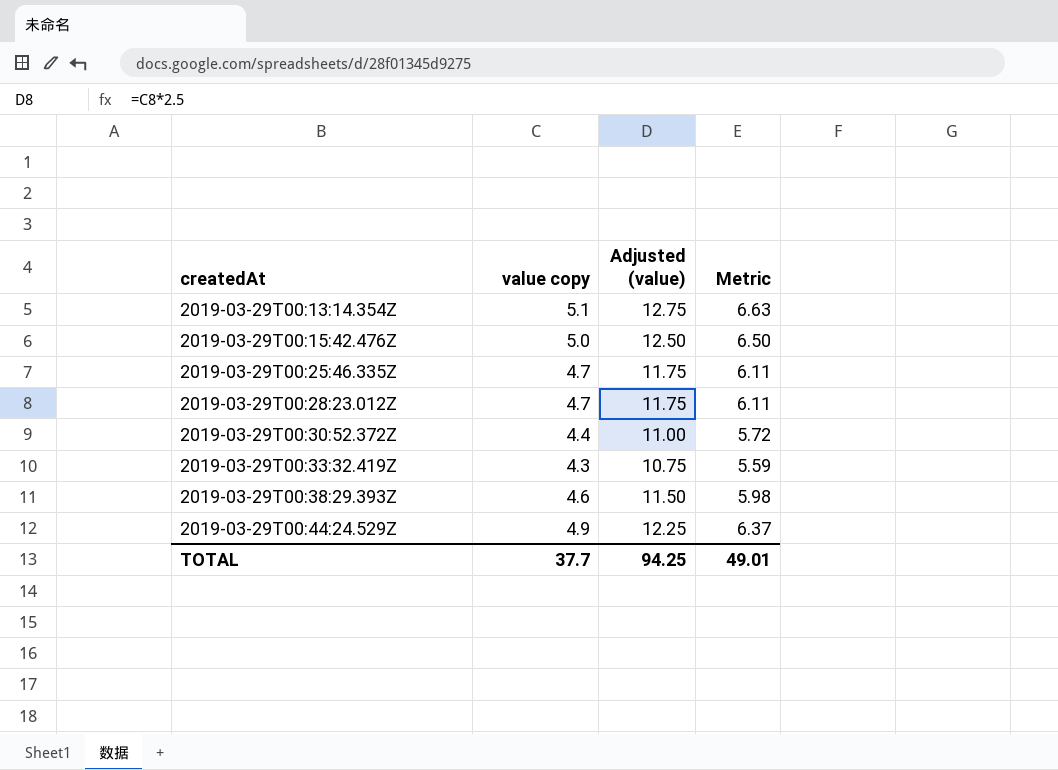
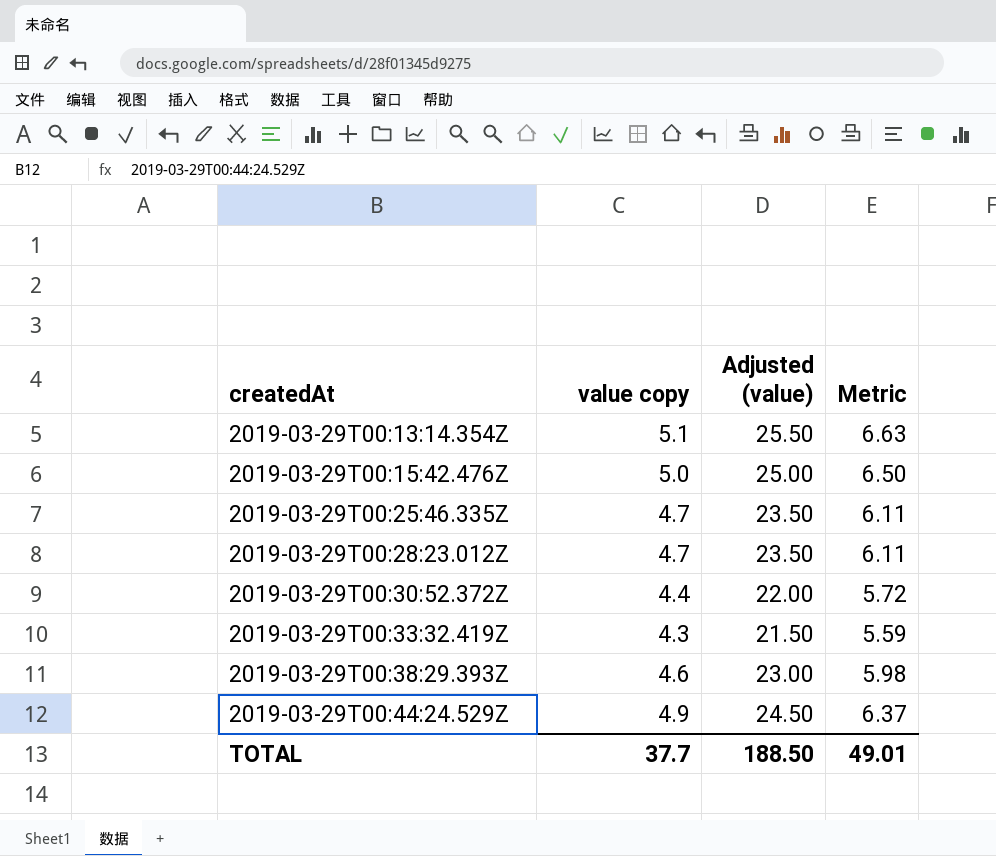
column Adjusted (value) | formula: [value copy] * 2.5 -> [value copy] * 5
TOTAL | Adjusted (value): 94.25 -> 188.50

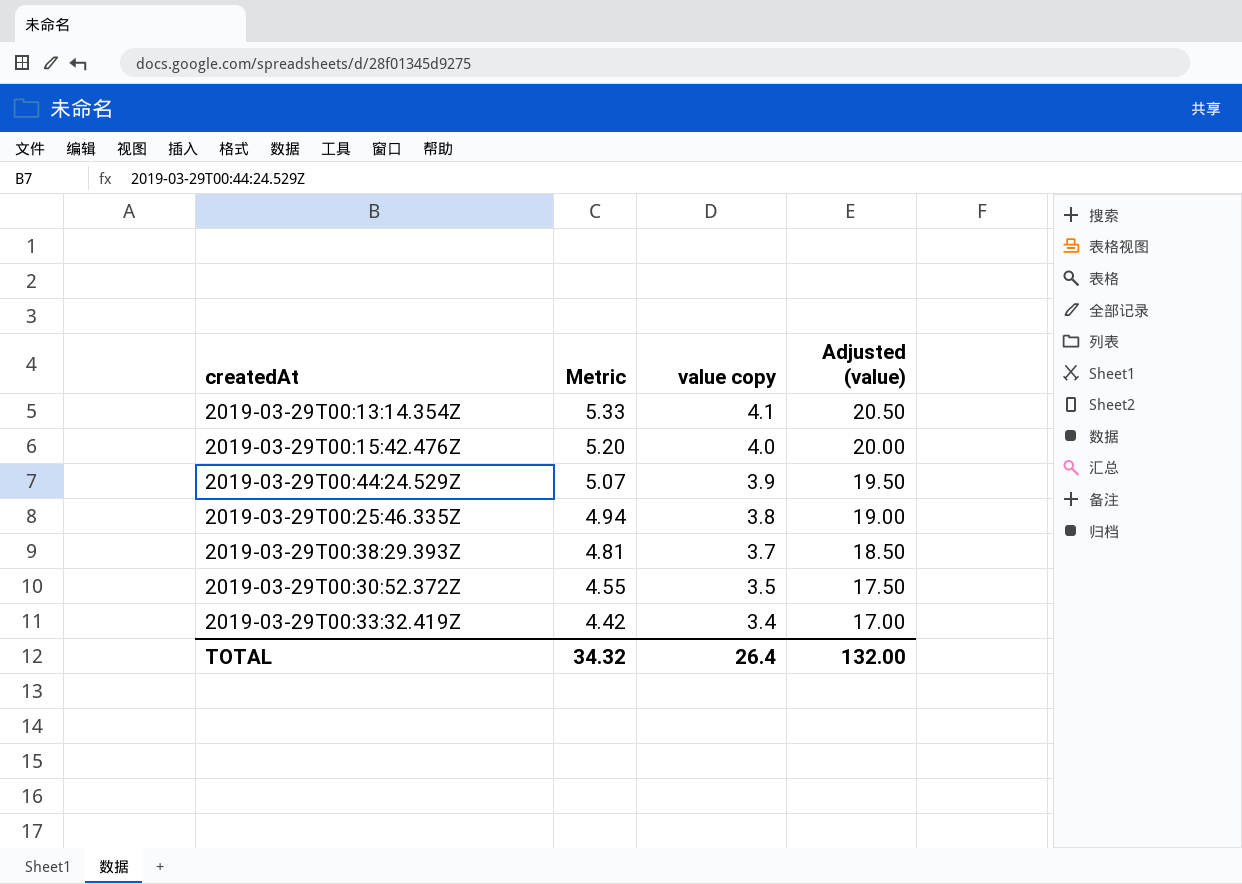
row order: createdAt ascending -> Metric descending
column Metric | position: 4 -> 2
row 2019-03-29T00:28:23.012Z: 4.7 | 23.50 | 6.11 -> none
2019-03-29T00:13:14.354Z | Metric: 6.63 -> 5.33
2019-03-29T00:13:14.354Z | value copy: 5.1 -> 4.1
2019-03-29T00:13:14.354Z | Adjusted (value): 25.50 -> 20.50
2019-03-29T00:15:42.476Z | Metric: 6.50 -> 5.20
2019-03-29T00:15:42.476Z | value copy: 5.0 -> 4.0
2019-03-29T00:15:42.476Z | Adjusted (value): 25.00 -> 20.00
2019-03-29T00:44:24.529Z | Metric: 6.37 -> 5.07
2019-03-29T00:44:24.529Z | value copy: 4.9 -> 3.9
2019-03-29T00:44:24.529Z | Adjusted (value): 24.50 -> 19.50
2019-03-29T00:25:46.335Z | Metric: 6.11 -> 4.94
2019-03-29T00:25:46.335Z | value copy: 4.7 -> 3.8
2019-03-29T00:25:46.335Z | Adjusted (value): 23.50 -> 19.00
2019-03-29T00:38:29.393Z | Metric: 5.98 -> 4.81
2019-03-29T00:38:29.393Z | value copy: 4.6 -> 3.7
2019-03-29T00:38:29.393Z | Adjusted (value): 23.00 -> 18.50
2019-03-29T00:30:52.372Z | Metric: 5.72 -> 4.55
2019-03-29T00:30:52.372Z | value copy: 4.4 -> 3.5
2019-03-29T00:30:52.372Z | Adjusted (value): 22.00 -> 17.50
2019-03-29T00:33:32.419Z | Metric: 5.59 -> 4.42
2019-03-29T00:33:32.419Z | value copy: 4.3 -> 3.4
2019-03-29T00:33:32.419Z | Adjusted (value): 21.50 -> 17.00
TOTAL | Metric: 49.01 -> 34.32
TOTAL | value copy: 37.7 -> 26.4
TOTAL | Adjusted (value): 188.50 -> 132.00

